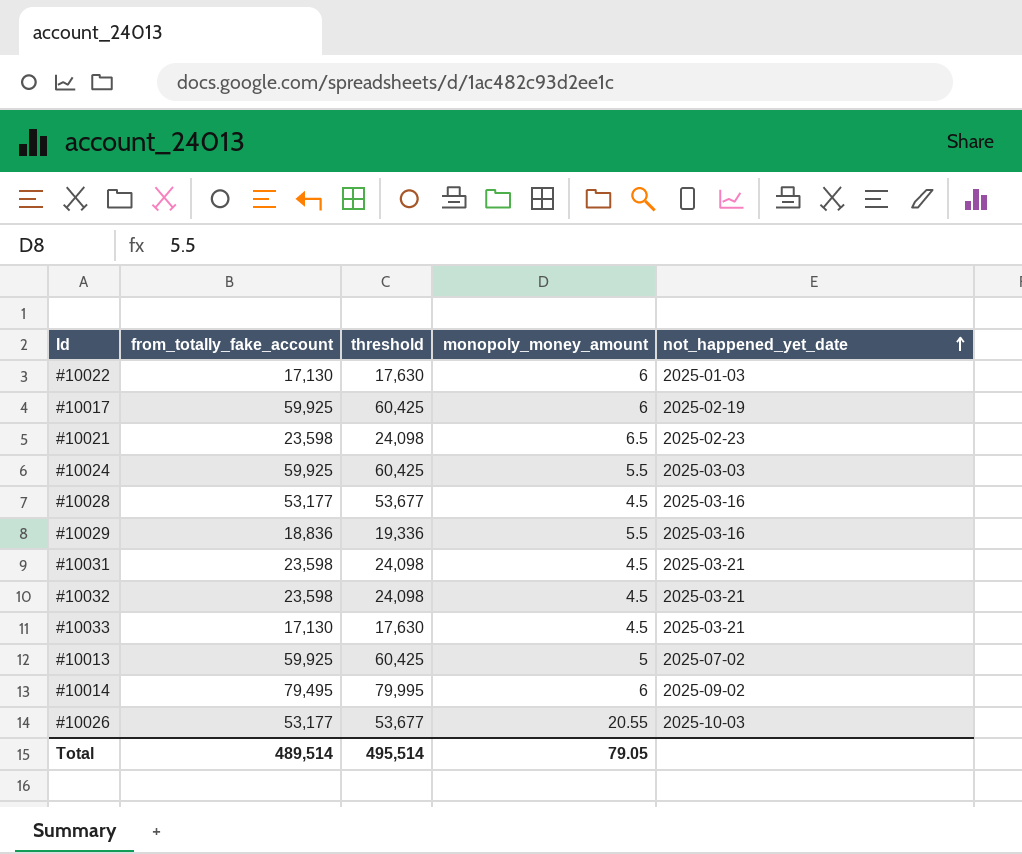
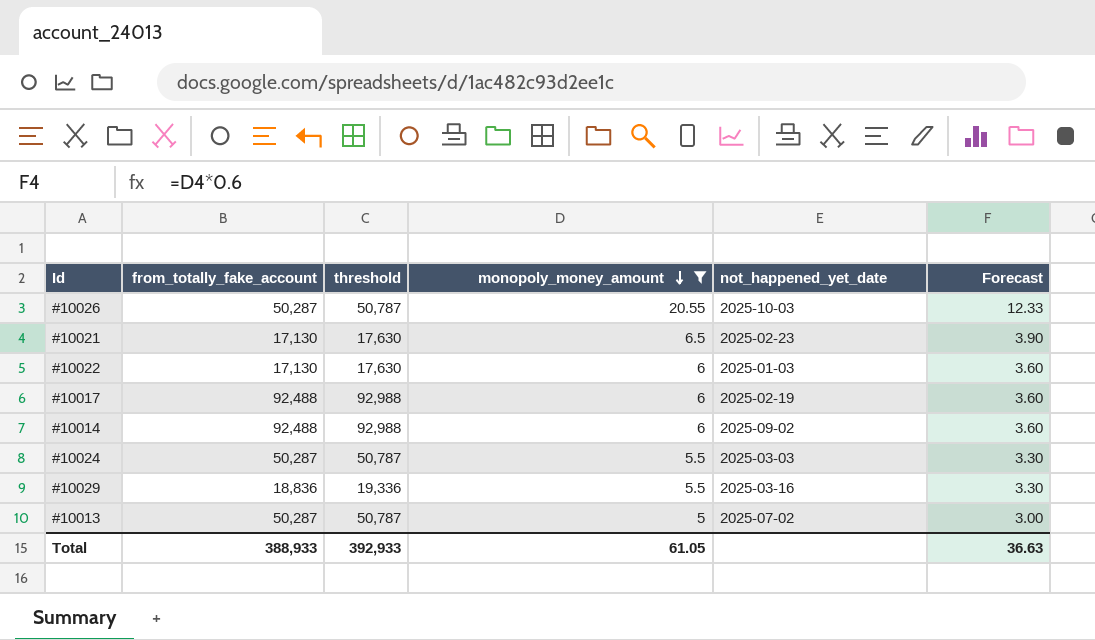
filter: none -> monopoly_money_amount != 4.5
row order: not_happened_yet_date ascending -> monopoly_money_amount descending
column Forecast | formula: none -> [monopoly_money_amount] * 0.6
#10026 | from_totally_fake_account: 53,177 -> 50,287
#10026 | threshold: 53,677 -> 50,787
#10021 | from_totally_fake_account: 23,598 -> 17,130
#10021 | threshold: 24,098 -> 17,630
#10017 | from_totally_fake_account: 59,925 -> 92,488
#10017 | threshold: 60,425 -> 92,988
#10014 | from_totally_fake_account: 79,495 -> 92,488
#10014 | threshold: 79,995 -> 92,988
#10024 | from_totally_fake_account: 59,925 -> 50,287
#10024 | threshold: 60,425 -> 50,787
#10013 | from_totally_fake_account: 59,925 -> 50,287
#10013 | threshold: 60,425 -> 50,787
Total | from_totally_fake_account: 489,514 -> 388,933
Total | threshold: 495,514 -> 392,933
Total | monopoly_money_amount: 79.05 -> 61.05

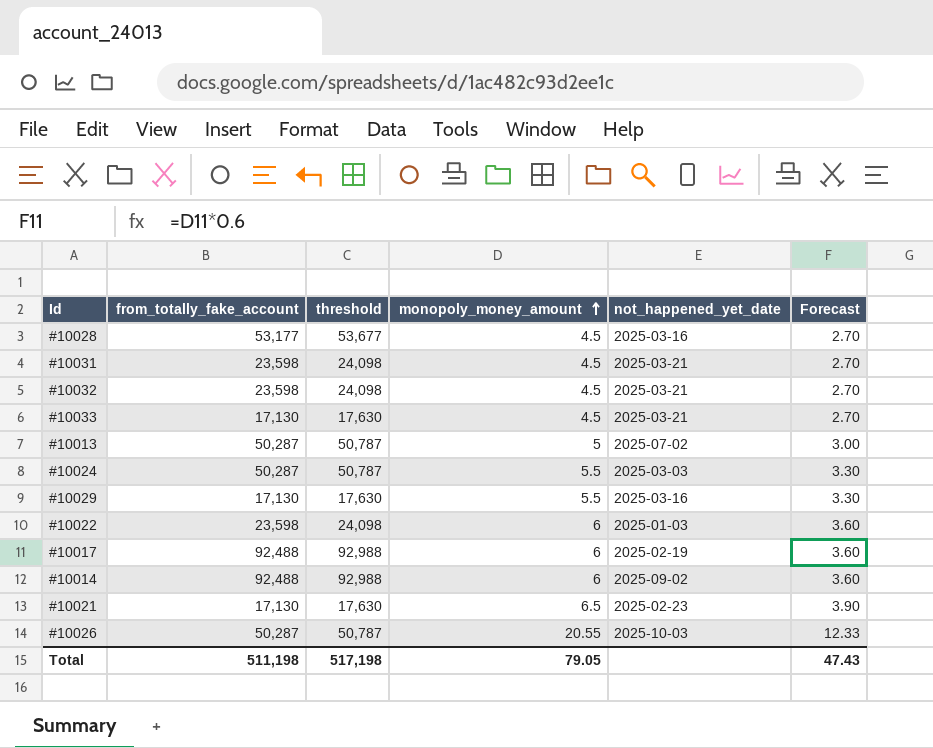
filter: monopoly_money_amount != 4.5 -> none
row order: monopoly_money_amount descending -> monopoly_money_amount ascending
#10029 | from_totally_fake_account: 18,836 -> 17,130
#10029 | threshold: 19,336 -> 17,630
#10022 | from_totally_fake_account: 17,130 -> 23,598
#10022 | threshold: 17,630 -> 24,098
Total | from_totally_fake_account: 388,933 -> 511,198
Total | threshold: 392,933 -> 517,198
Total | monopoly_money_amount: 61.05 -> 79.05
Total | Forecast: 36.63 -> 47.43

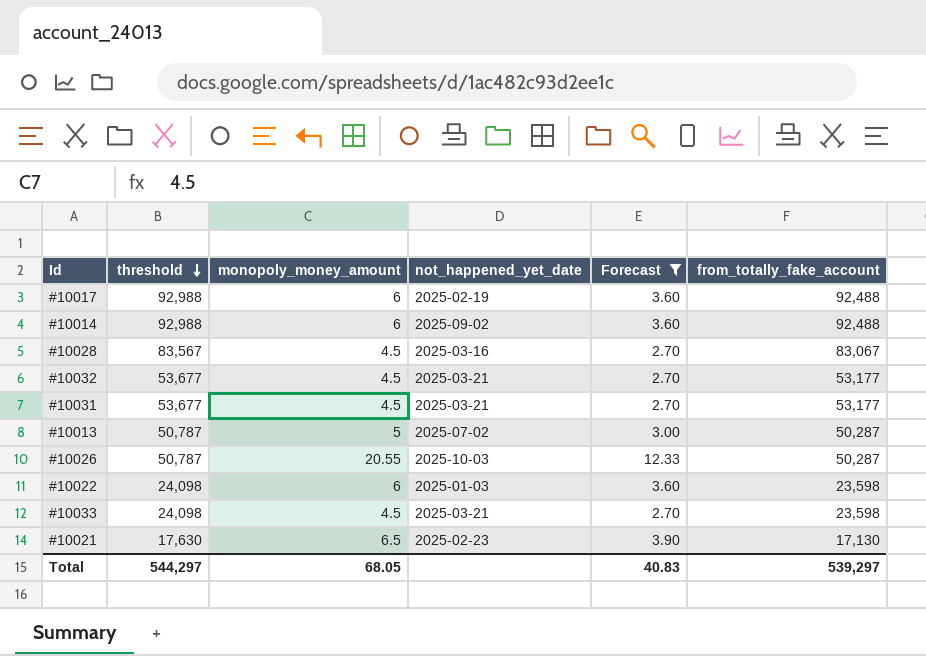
filter: none -> Forecast != 3.30
row order: monopoly_money_amount ascending -> threshold descending
column from_totally_fake_account | position: 2 -> 6
#10028 | threshold: 53,677 -> 83,567
#10028 | from_totally_fake_account: 53,177 -> 83,067
#10032 | threshold: 24,098 -> 53,677
#10032 | from_totally_fake_account: 23,598 -> 53,177
#10031 | threshold: 24,098 -> 53,677
#10031 | from_totally_fake_account: 23,598 -> 53,177
#10033 | threshold: 17,630 -> 24,098
#10033 | from_totally_fake_account: 17,130 -> 23,598
Total | threshold: 517,198 -> 544,297
Total | monopoly_money_amount: 79.05 -> 68.05
Total | Forecast: 47.43 -> 40.83
Total | from_totally_fake_account: 511,198 -> 539,297

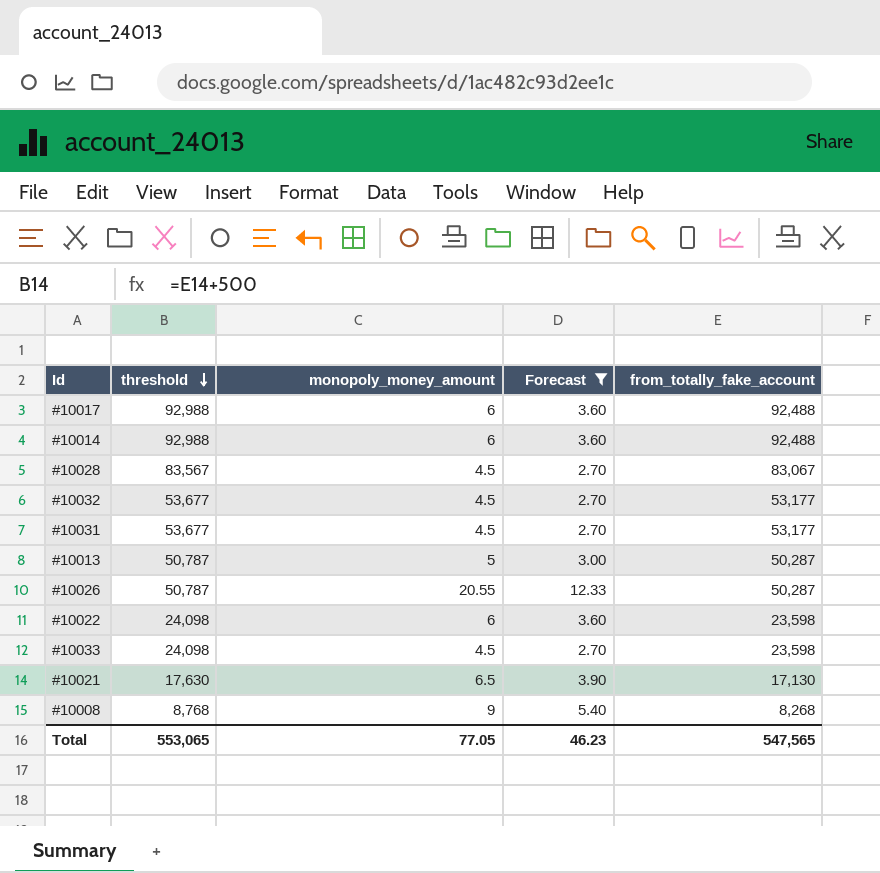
column not_happened_yet_date | position: 4 -> none
row #10008: none -> 8,768 | 9 | 5.40 | 8,268
Total | threshold: 544,297 -> 553,065
Total | monopoly_money_amount: 68.05 -> 77.05
Total | Forecast: 40.83 -> 46.23
Total | from_totally_fake_account: 539,297 -> 547,565

